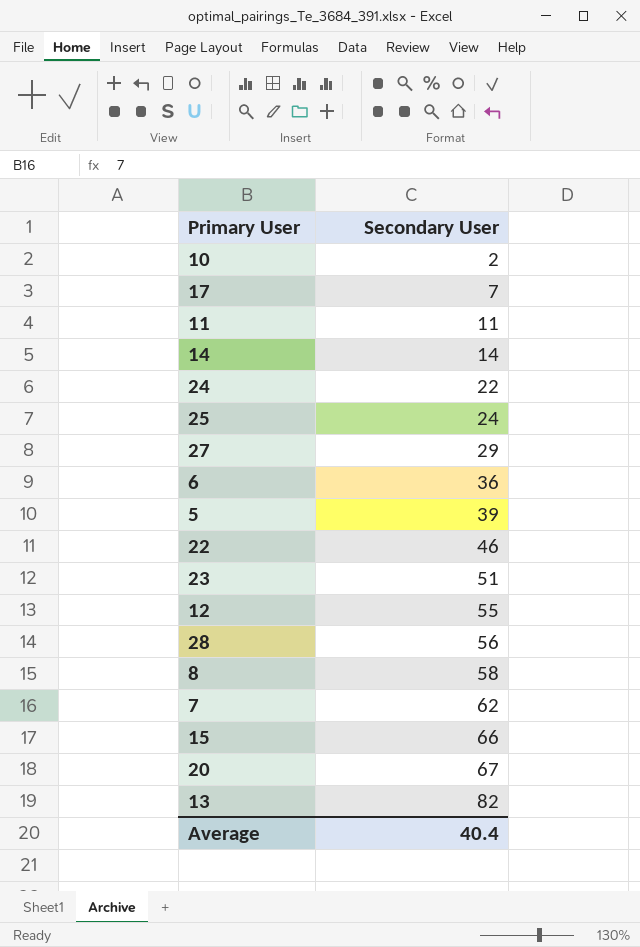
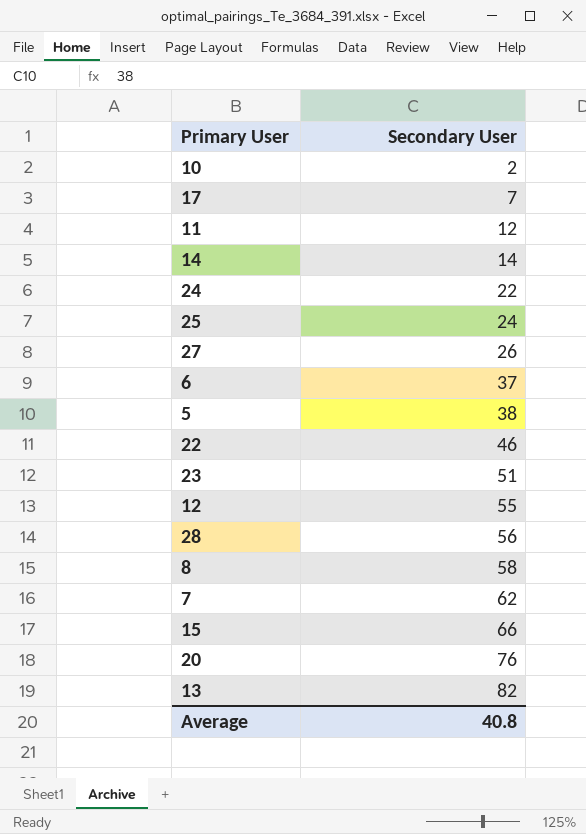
11 | Secondary User: 11 -> 12
27 | Secondary User: 29 -> 26
6 | Secondary User: 36 -> 37
5 | Secondary User: 39 -> 38
20 | Secondary User: 67 -> 76
Average | Secondary User: 40.4 -> 40.8

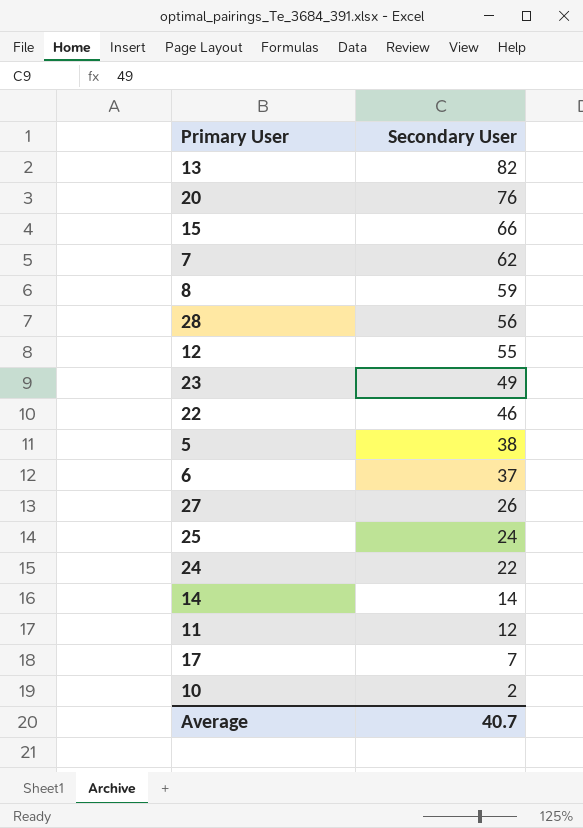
row order: Secondary User ascending -> Secondary User descending
8 | Secondary User: 58 -> 59
23 | Secondary User: 51 -> 49
Average | Secondary User: 40.8 -> 40.7

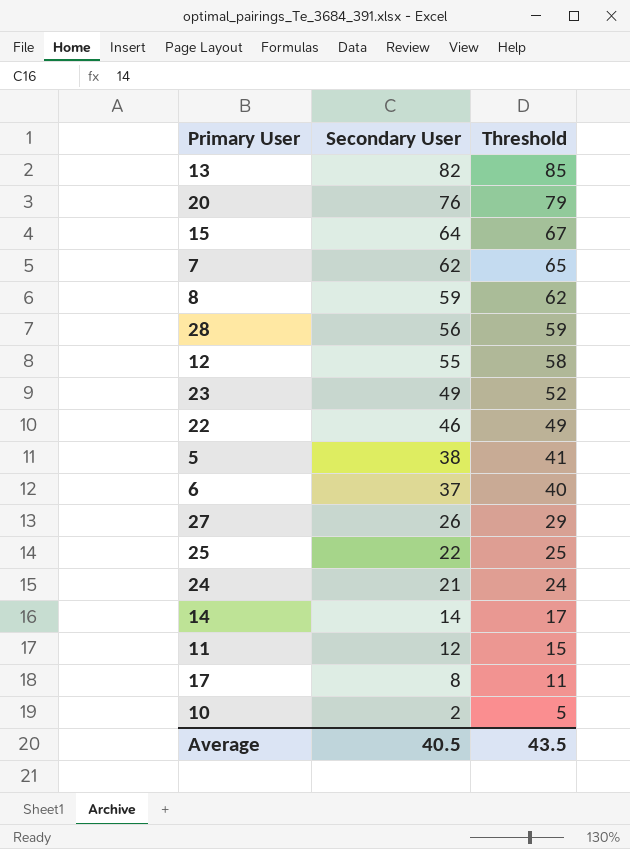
column Threshold | formula: none -> [Secondary User] + 3
15 | Secondary User: 66 -> 64
25 | Secondary User: 24 -> 22
24 | Secondary User: 22 -> 21
17 | Secondary User: 7 -> 8
Average | Secondary User: 40.7 -> 40.5

